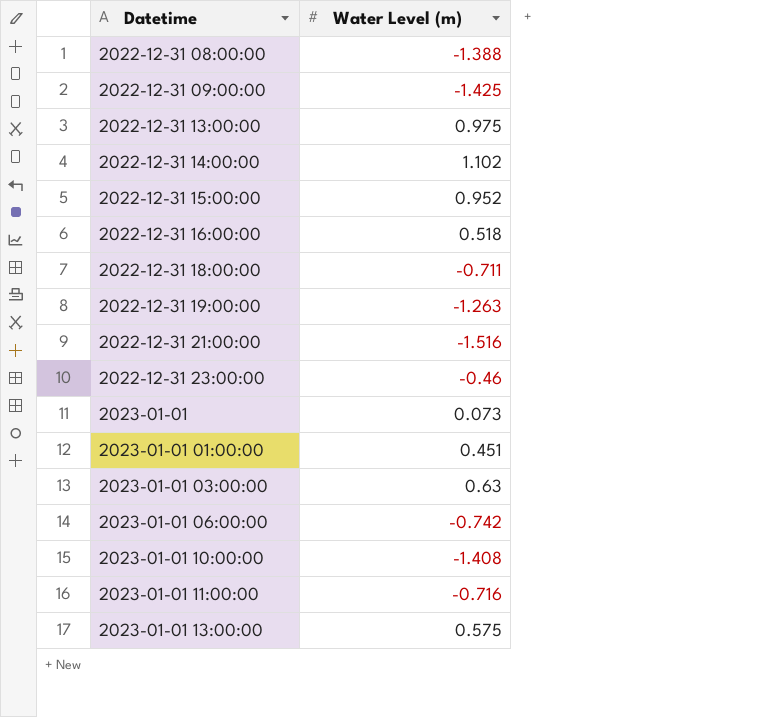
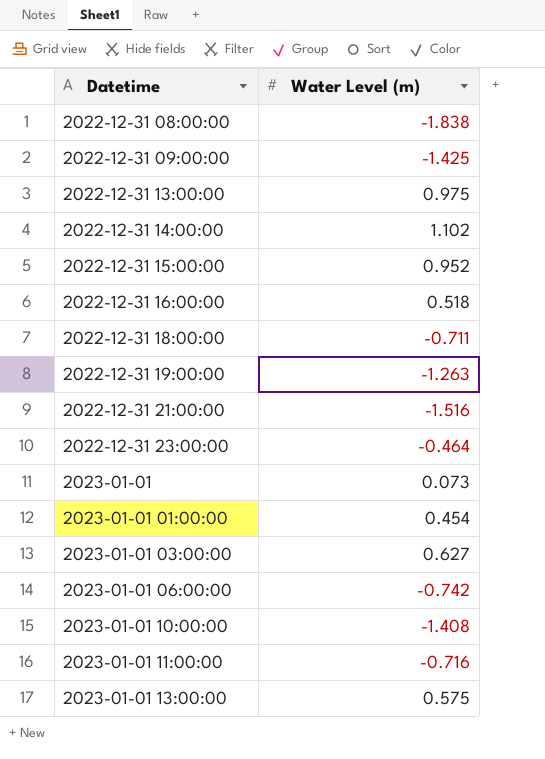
2022-12-31 08:00:00 | Water Level (m): -1.388 -> -1.838
2022-12-31 23:00:00 | Water Level (m): -0.46 -> -0.464
2023-01-01 01:00:00 | Water Level (m): 0.451 -> 0.454
2023-01-01 03:00:00 | Water Level (m): 0.63 -> 0.627

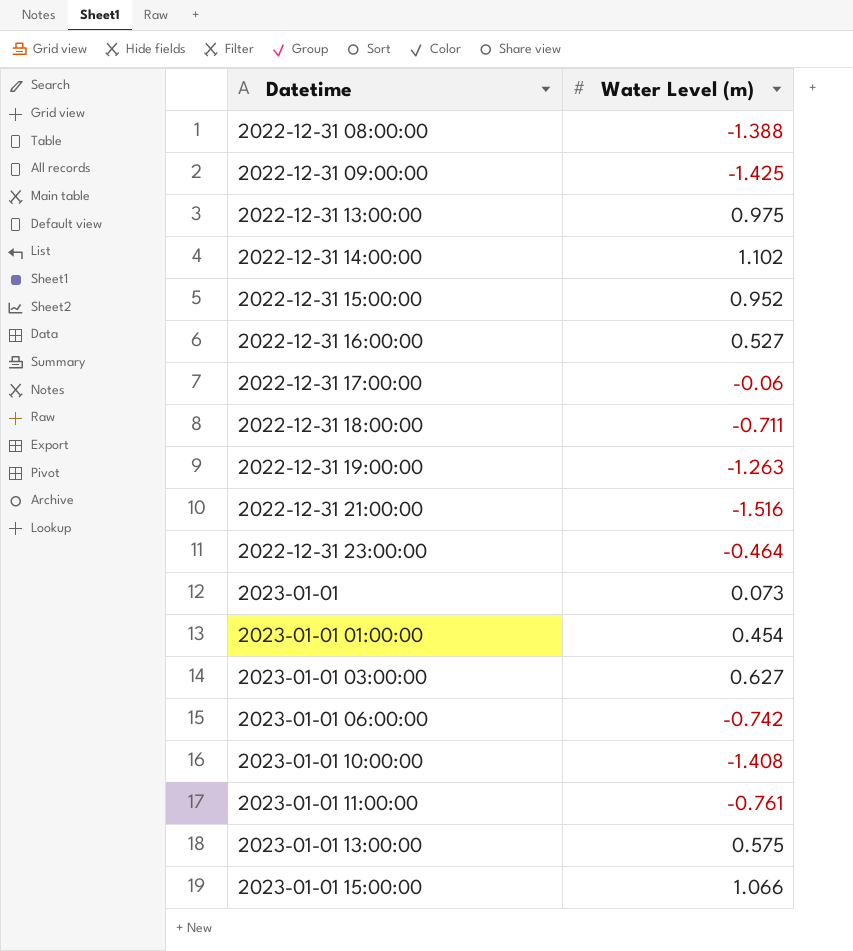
2022-12-31 08:00:00 | Water Level (m): -1.838 -> -1.388
2022-12-31 16:00:00 | Water Level (m): 0.518 -> 0.527
row 2022-12-31 17:00:00: none -> -0.06
2023-01-01 11:00:00 | Water Level (m): -0.716 -> -0.761
row 2023-01-01 15:00:00: none -> 1.066

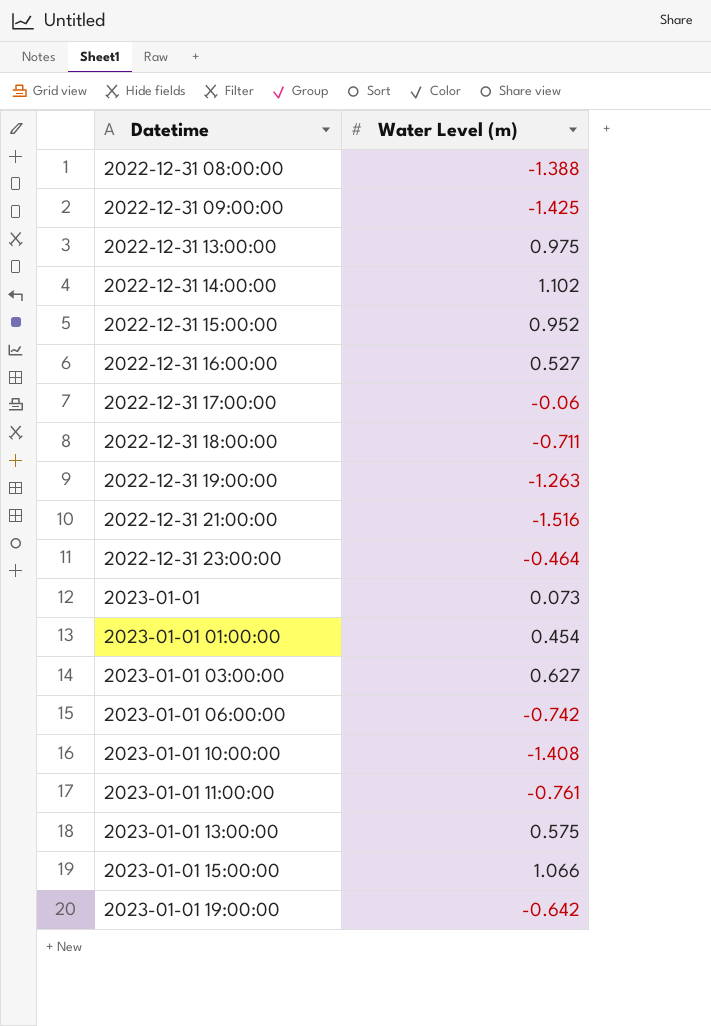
row 2023-01-01 19:00:00: none -> -0.642

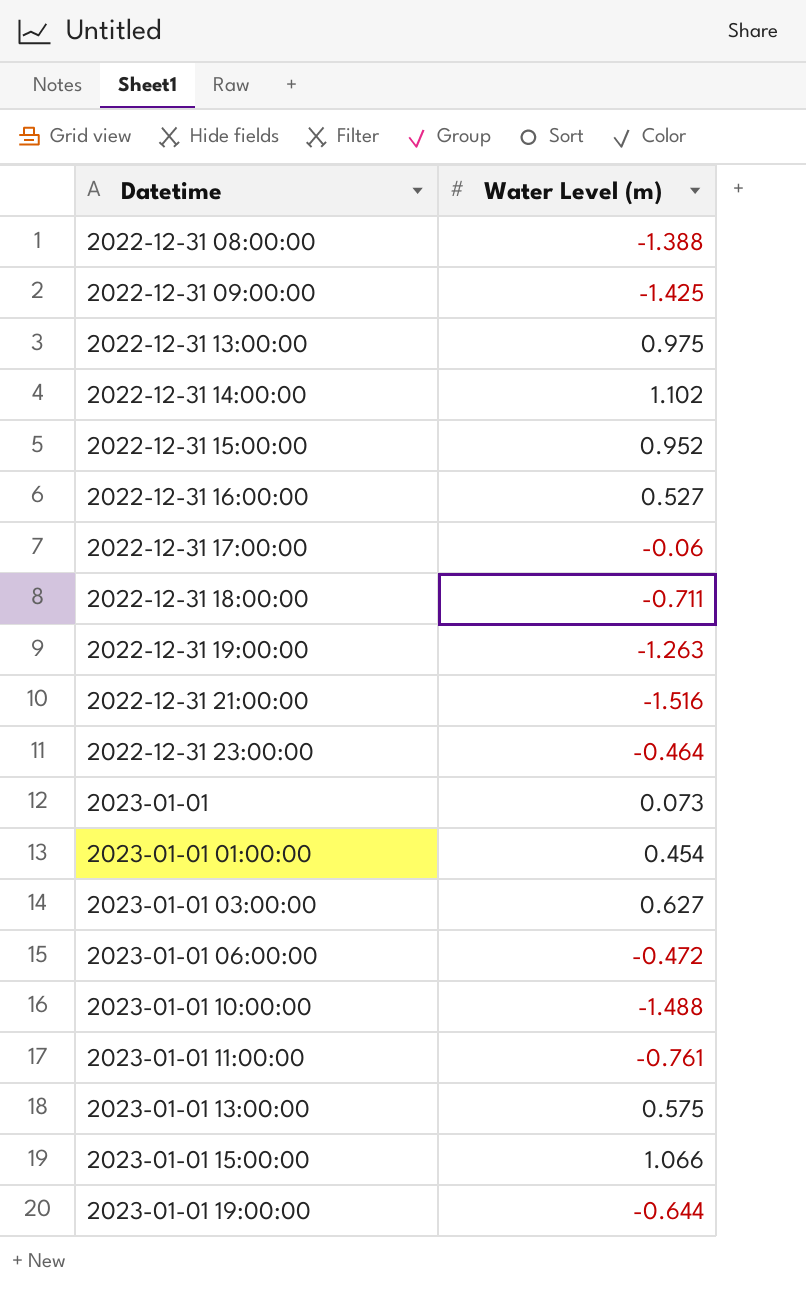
2023-01-01 06:00:00 | Water Level (m): -0.742 -> -0.472
2023-01-01 10:00:00 | Water Level (m): -1.408 -> -1.488
2023-01-01 19:00:00 | Water Level (m): -0.642 -> -0.644

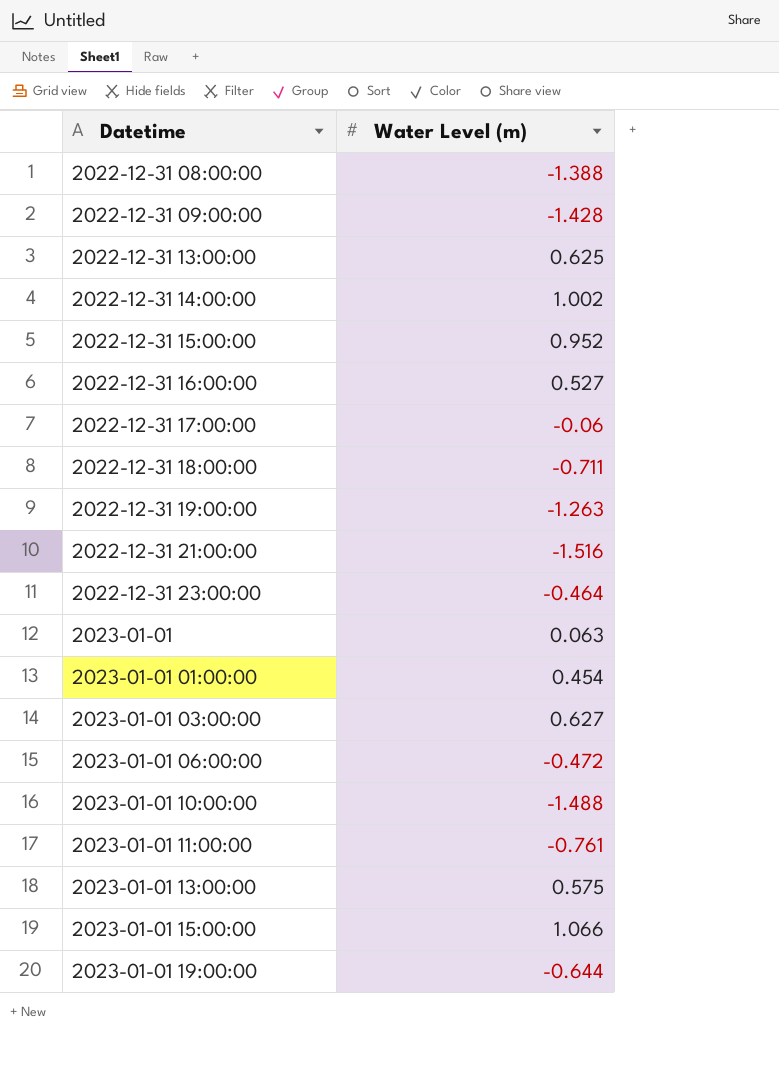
2022-12-31 09:00:00 | Water Level (m): -1.425 -> -1.428
2022-12-31 13:00:00 | Water Level (m): 0.975 -> 0.625
2022-12-31 14:00:00 | Water Level (m): 1.102 -> 1.002
2023-01-01 | Water Level (m): 0.073 -> 0.063

